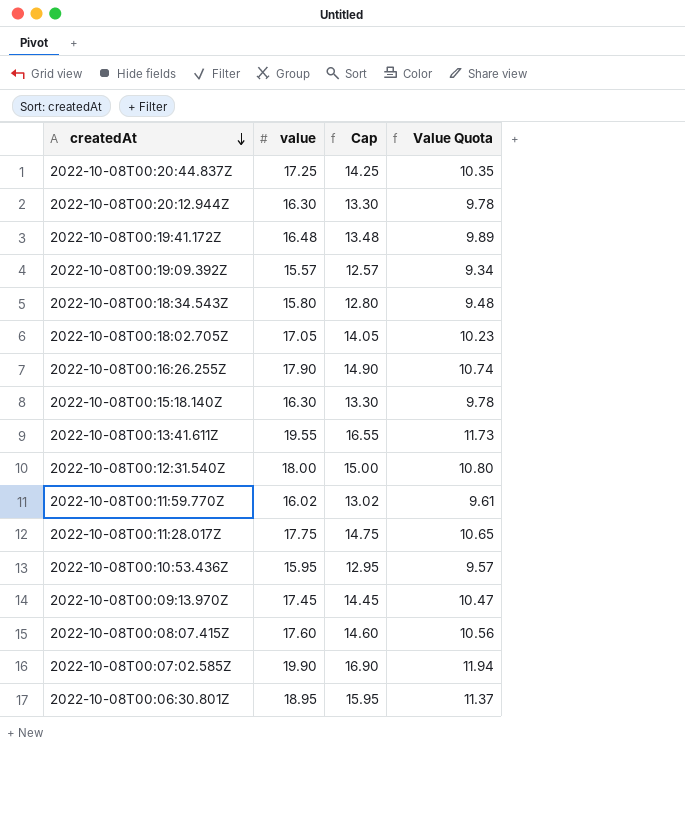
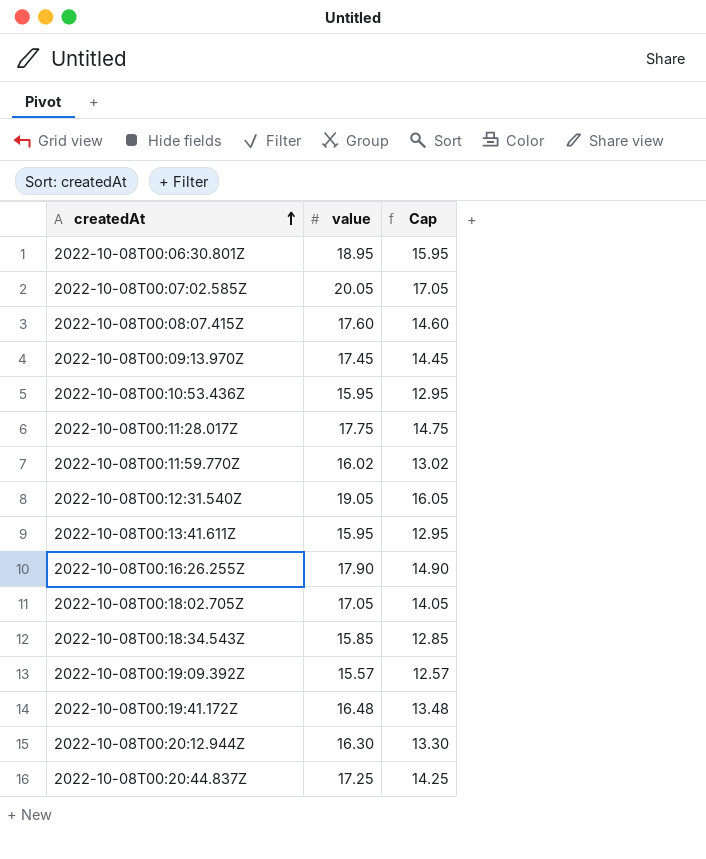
row order: createdAt descending -> createdAt ascending
column Value Quota | formula: [value] * 0.6 -> none
row 2022-10-08T00:15:18.140Z: 16.30 | 13.30 | 9.78 -> none
2022-10-08T00:07:02.585Z | value: 19.90 -> 20.05
2022-10-08T00:07:02.585Z | Cap: 16.90 -> 17.05
2022-10-08T00:12:31.540Z | value: 18.00 -> 19.05
2022-10-08T00:12:31.540Z | Cap: 15.00 -> 16.05
2022-10-08T00:13:41.611Z | value: 19.55 -> 15.95
2022-10-08T00:13:41.611Z | Cap: 16.55 -> 12.95
2022-10-08T00:18:34.543Z | value: 15.80 -> 15.85
2022-10-08T00:18:34.543Z | Cap: 12.80 -> 12.85

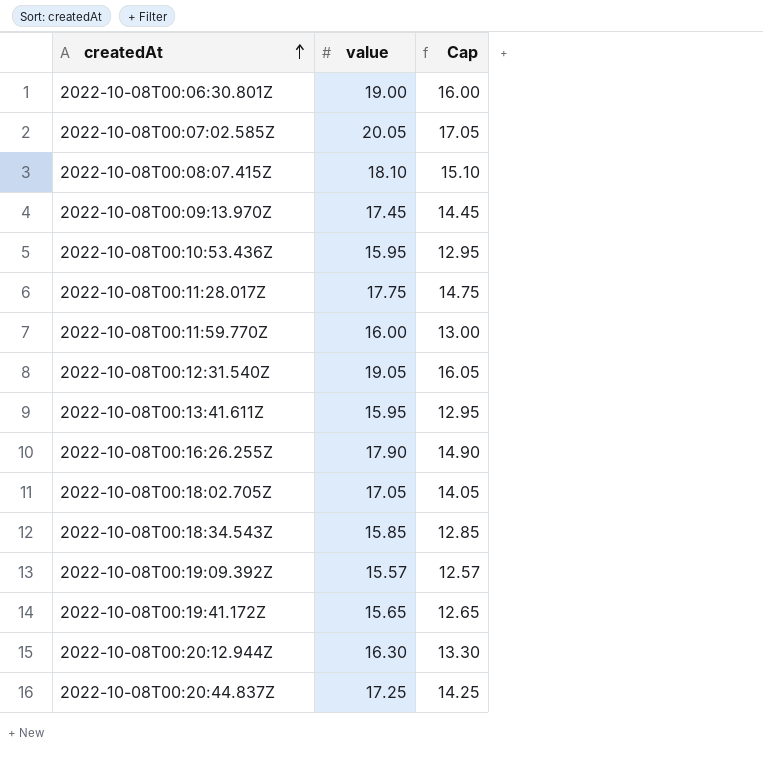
2022-10-08T00:06:30.801Z | value: 18.95 -> 19.00
2022-10-08T00:06:30.801Z | Cap: 15.95 -> 16.00
2022-10-08T00:08:07.415Z | value: 17.60 -> 18.10
2022-10-08T00:08:07.415Z | Cap: 14.60 -> 15.10
2022-10-08T00:11:59.770Z | value: 16.02 -> 16.00
2022-10-08T00:11:59.770Z | Cap: 13.02 -> 13.00
2022-10-08T00:19:41.172Z | value: 16.48 -> 15.65
2022-10-08T00:19:41.172Z | Cap: 13.48 -> 12.65

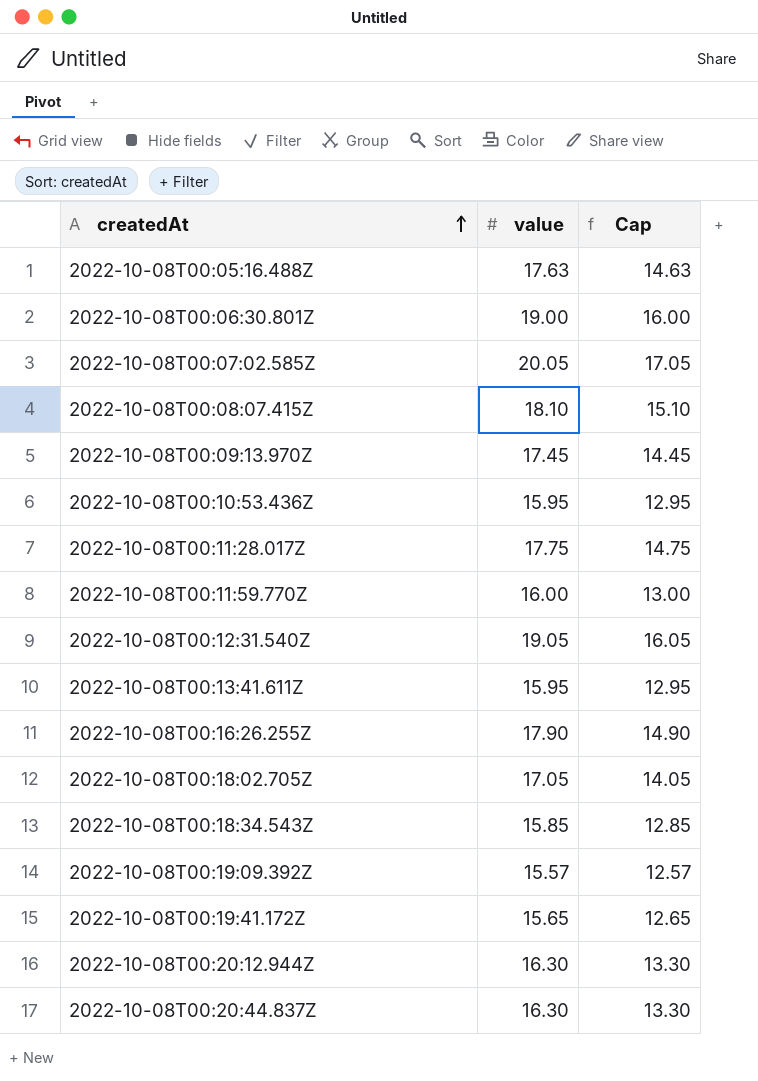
row 2022-10-08T00:05:16.488Z: none -> 17.63 | 14.63
2022-10-08T00:20:44.837Z | value: 17.25 -> 16.30
2022-10-08T00:20:44.837Z | Cap: 14.25 -> 13.30

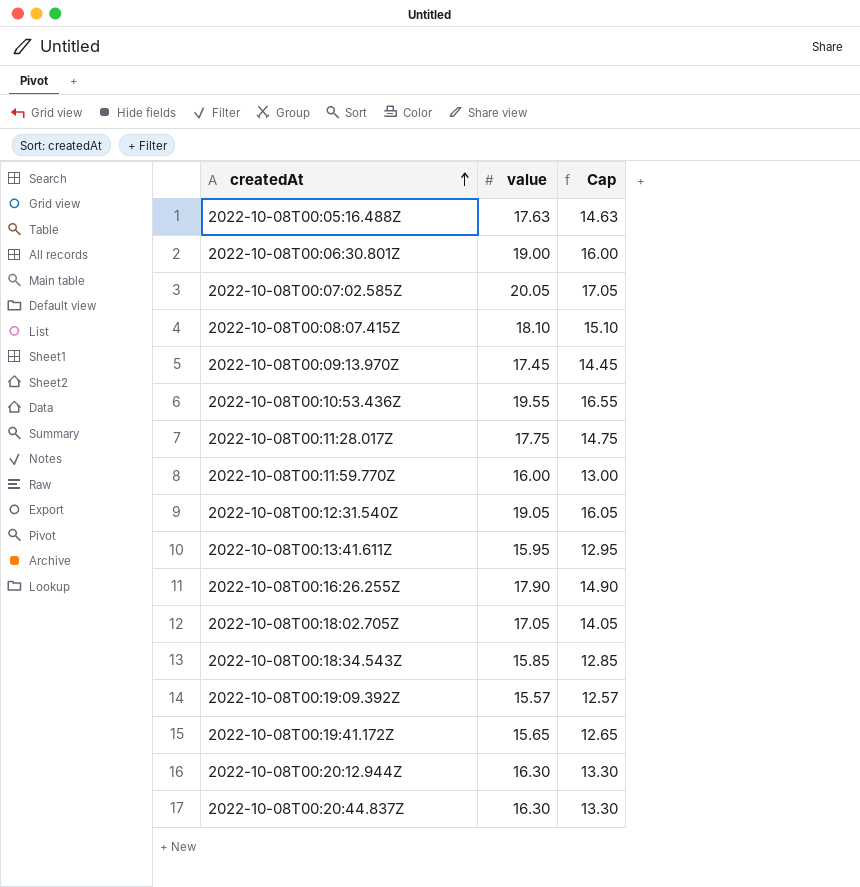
2022-10-08T00:10:53.436Z | value: 15.95 -> 19.55
2022-10-08T00:10:53.436Z | Cap: 12.95 -> 16.55

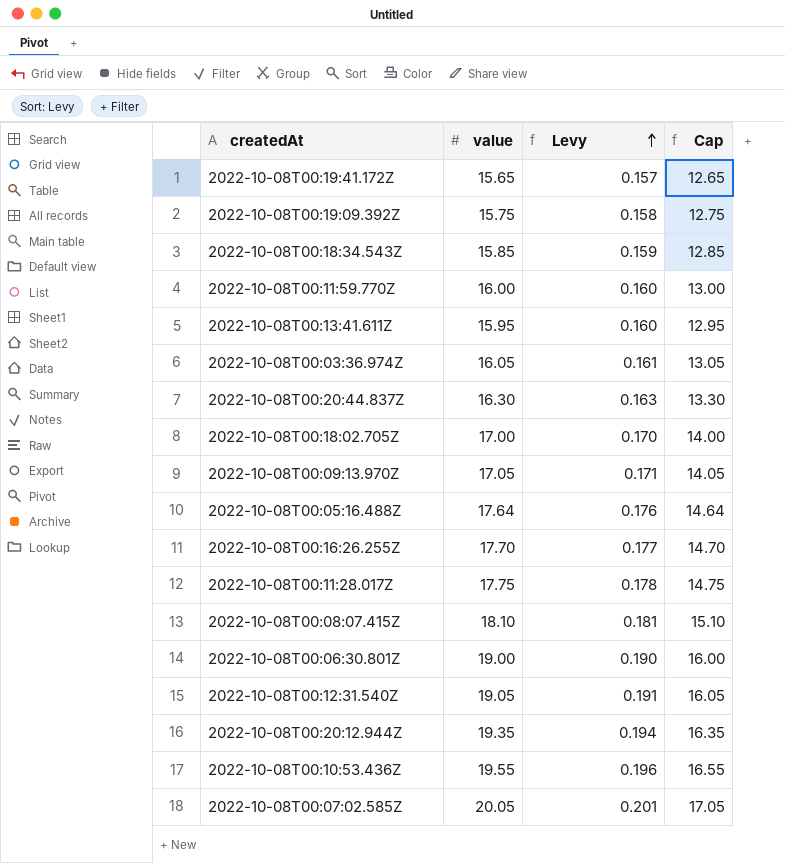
row order: createdAt ascending -> Levy ascending
column Levy | formula: none -> [value] * 0.01
2022-10-08T00:19:09.392Z | value: 15.57 -> 15.75
2022-10-08T00:19:09.392Z | Cap: 12.57 -> 12.75
row 2022-10-08T00:03:36.974Z: none -> 16.05 | 0.161 | 13.05
2022-10-08T00:18:02.705Z | value: 17.05 -> 17.00
2022-10-08T00:18:02.705Z | Cap: 14.05 -> 14.00
2022-10-08T00:09:13.970Z | value: 17.45 -> 17.05
2022-10-08T00:09:13.970Z | Cap: 14.45 -> 14.05
2022-10-08T00:05:16.488Z | value: 17.63 -> 17.64
2022-10-08T00:05:16.488Z | Cap: 14.63 -> 14.64
2022-10-08T00:16:26.255Z | value: 17.90 -> 17.70
2022-10-08T00:16:26.255Z | Cap: 14.90 -> 14.70
2022-10-08T00:20:12.944Z | value: 16.30 -> 19.35
2022-10-08T00:20:12.944Z | Cap: 13.30 -> 16.35

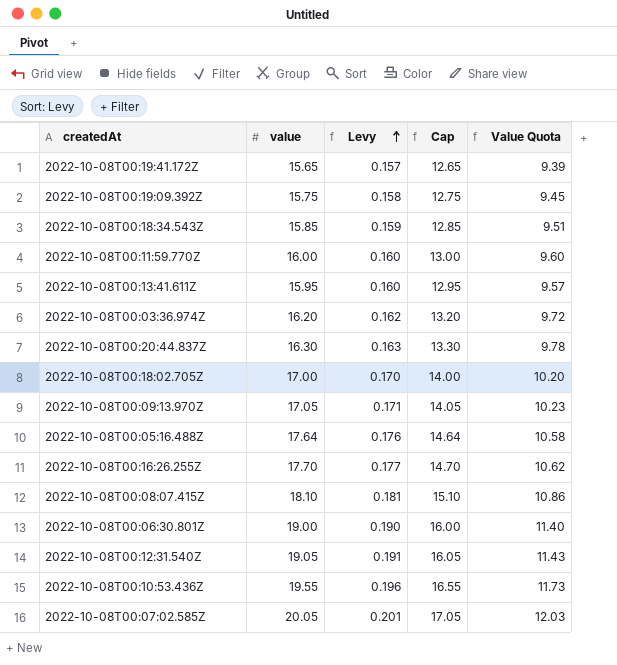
column Value Quota | formula: none -> [value] * 0.6
row 2022-10-08T00:11:28.017Z: 17.75 | 0.178 | 14.75 -> none
row 2022-10-08T00:20:12.944Z: 19.35 | 0.194 | 16.35 -> none
2022-10-08T00:03:36.974Z | value: 16.05 -> 16.20
2022-10-08T00:03:36.974Z | Levy: 0.161 -> 0.162
2022-10-08T00:03:36.974Z | Cap: 13.05 -> 13.20

